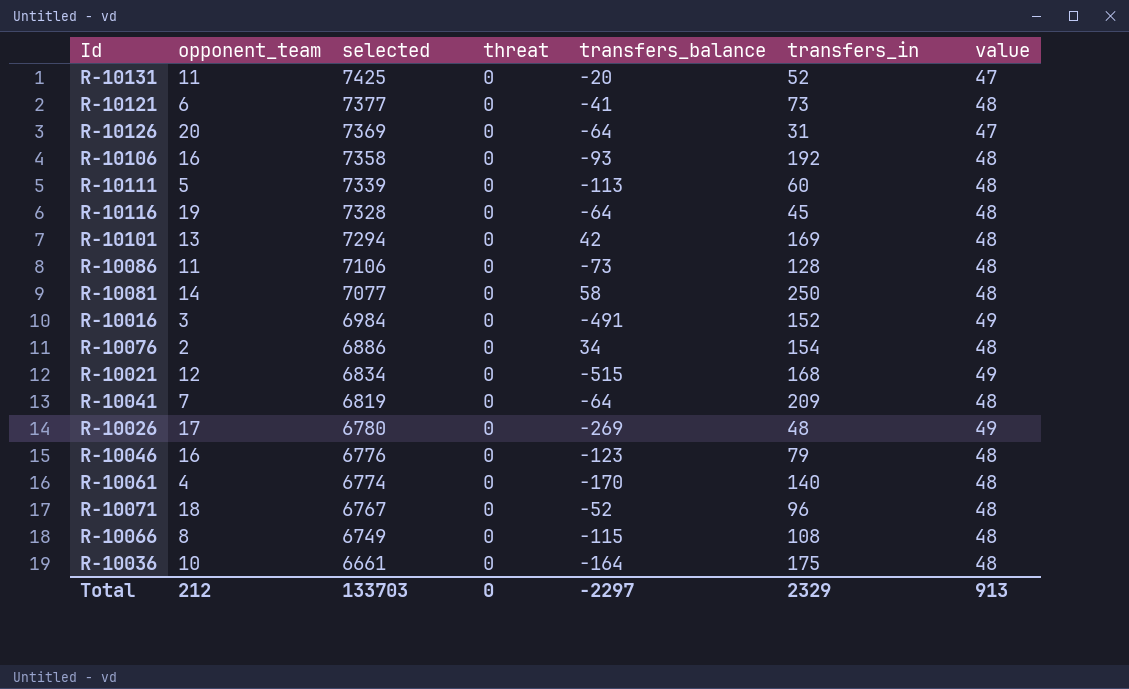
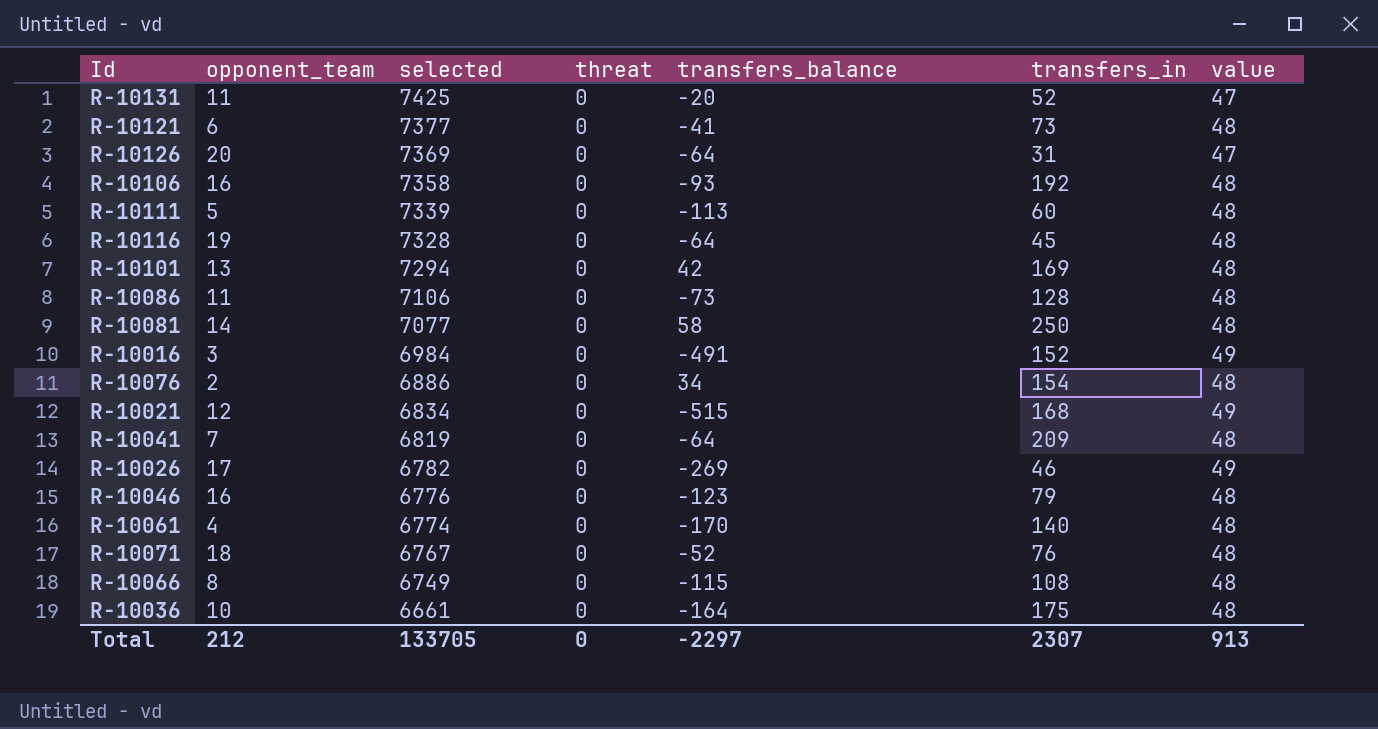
R-10026 | selected: 6780 -> 6782
R-10026 | transfers_in: 48 -> 46
R-10071 | transfers_in: 96 -> 76
Total | selected: 133703 -> 133705
Total | transfers_in: 2329 -> 2307

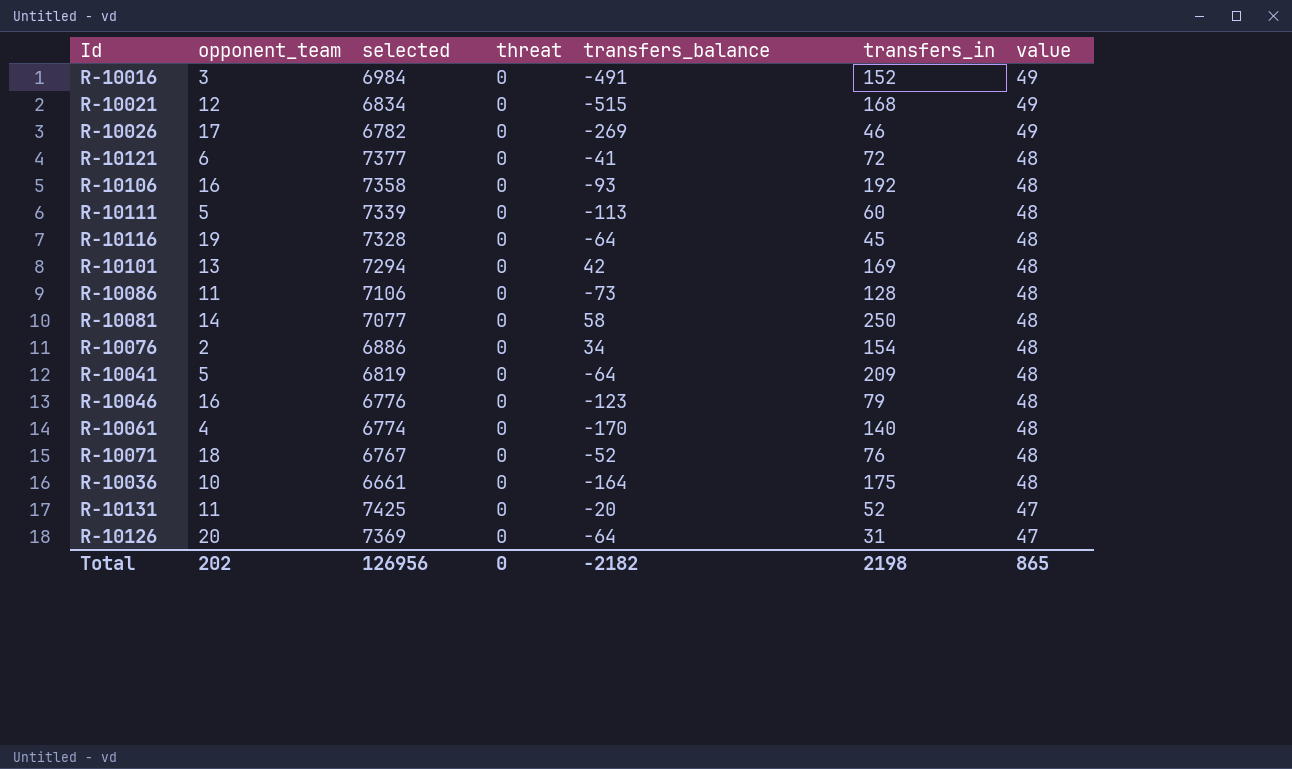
row order: selected descending -> value descending
row R-10066: 8 | 6749 | 0 | -115 | 108 | 48 -> none
R-10121 | transfers_in: 73 -> 72
R-10041 | opponent_team: 7 -> 5
Total | opponent_team: 212 -> 202
Total | selected: 133705 -> 126956
Total | transfers_balance: -2297 -> -2182
Total | transfers_in: 2307 -> 2198
Total | value: 913 -> 865

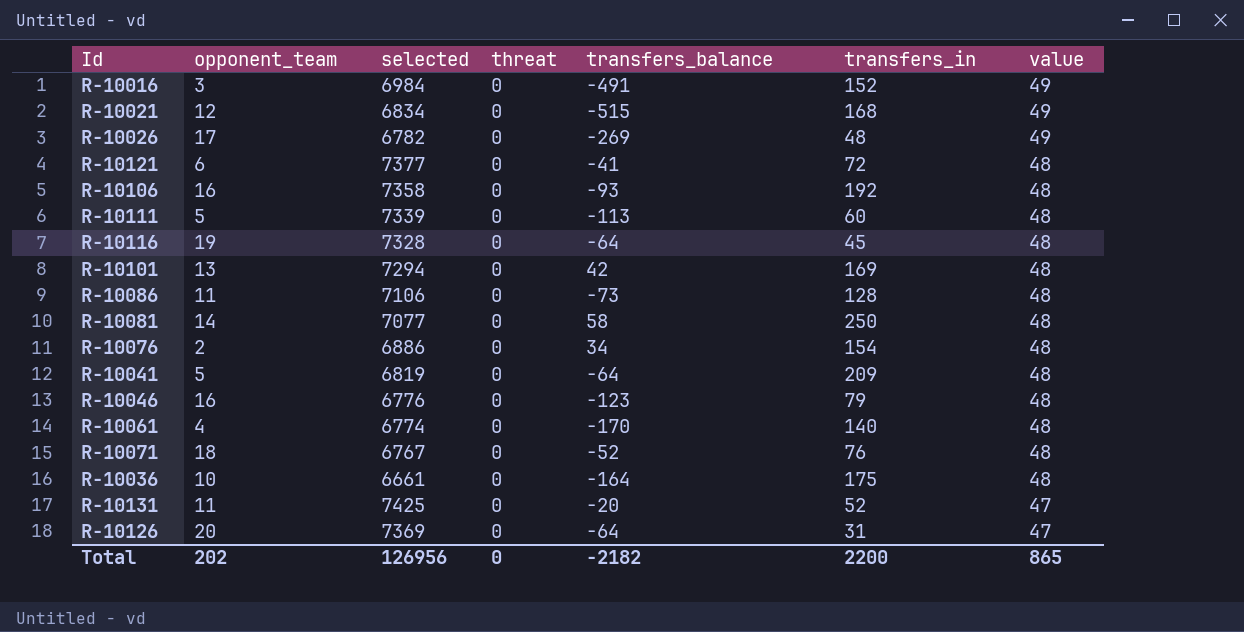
R-10026 | transfers_in: 46 -> 48
Total | transfers_in: 2198 -> 2200

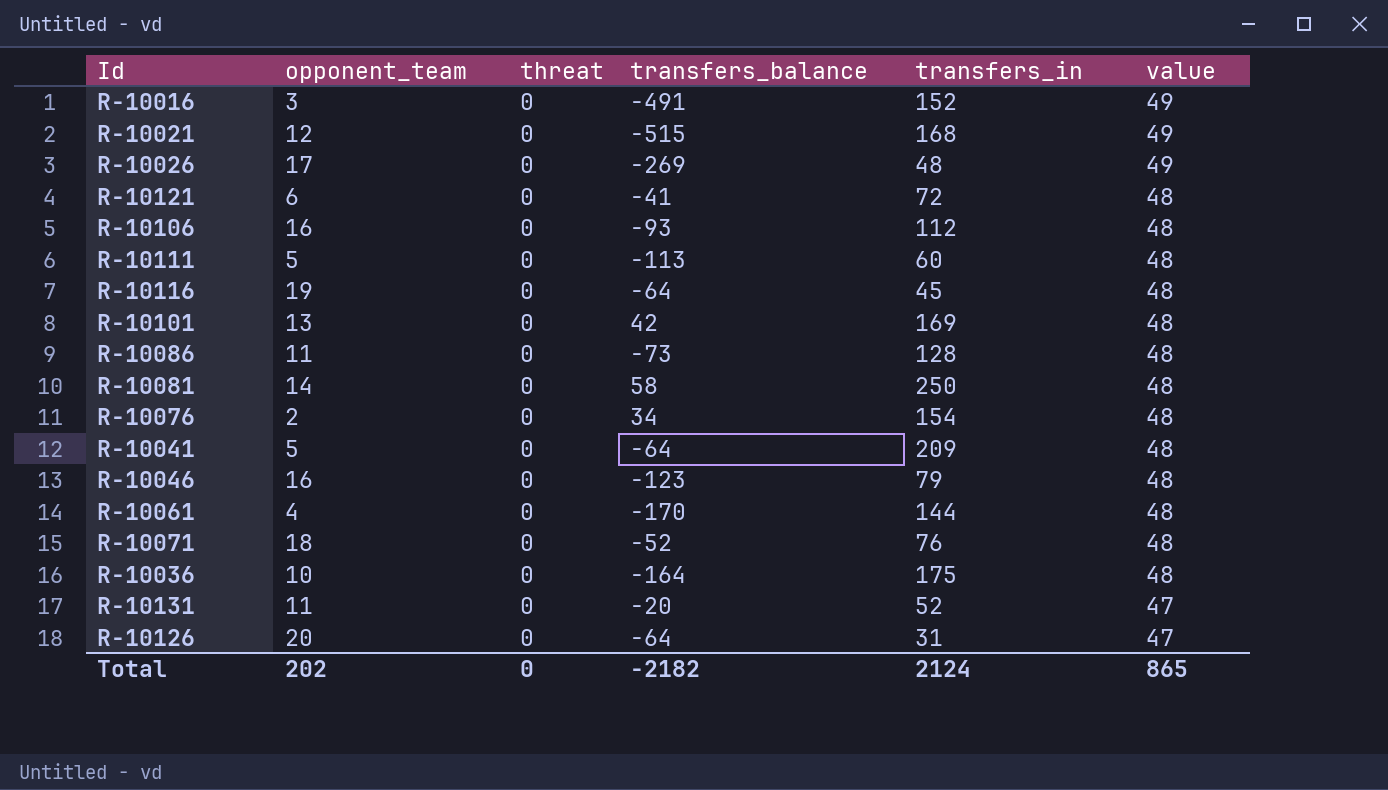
column selected | position: 3 -> none
R-10106 | transfers_in: 192 -> 112
R-10061 | transfers_in: 140 -> 144
Total | transfers_in: 2200 -> 2124

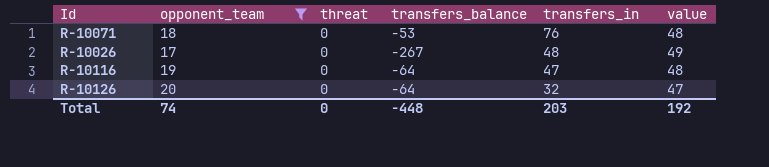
filter: none -> opponent_team >= 17
row order: value descending -> transfers_in descending
R-10071 | transfers_balance: -52 -> -53
R-10026 | transfers_balance: -269 -> -267
R-10116 | transfers_in: 45 -> 47
R-10126 | transfers_in: 31 -> 32
Total | opponent_team: 202 -> 74
Total | transfers_balance: -2182 -> -448
Total | transfers_in: 2124 -> 203
Total | value: 865 -> 192

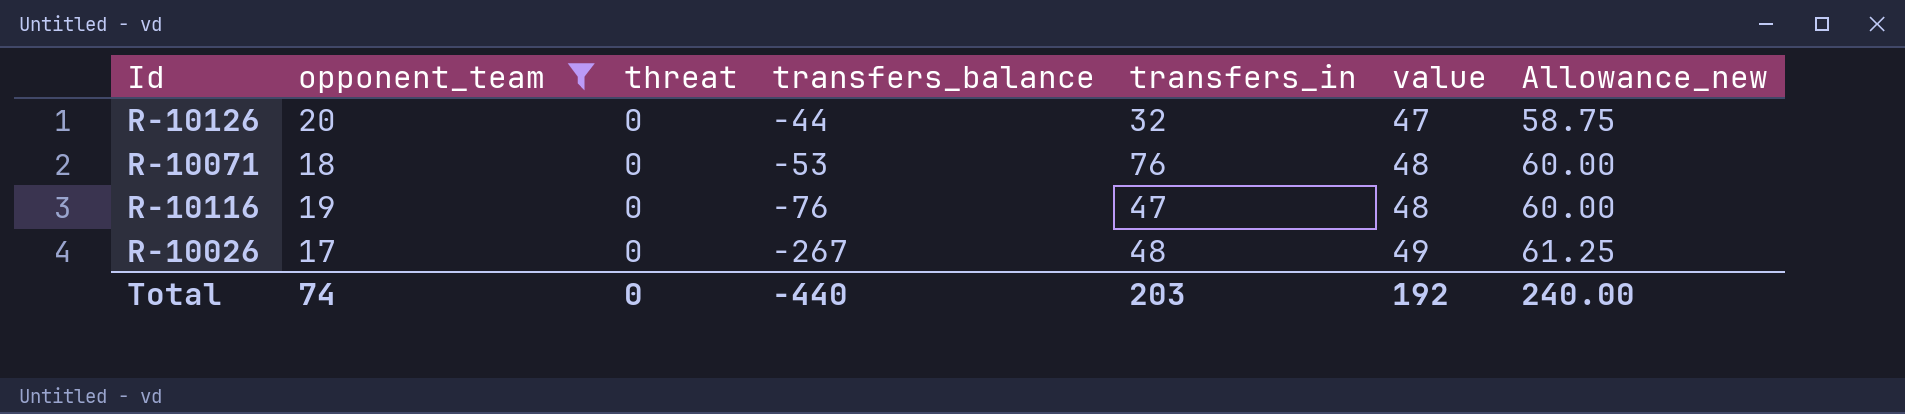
row order: transfers_in descending -> transfers_balance descending
column Allowance_new | formula: none -> [value] * 1.25
R-10126 | transfers_balance: -64 -> -44
R-10116 | transfers_balance: -64 -> -76
Total | transfers_balance: -448 -> -440

